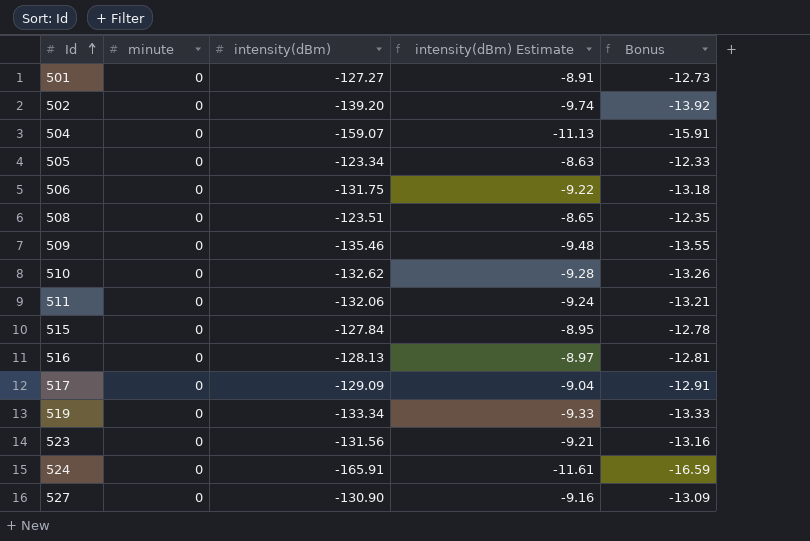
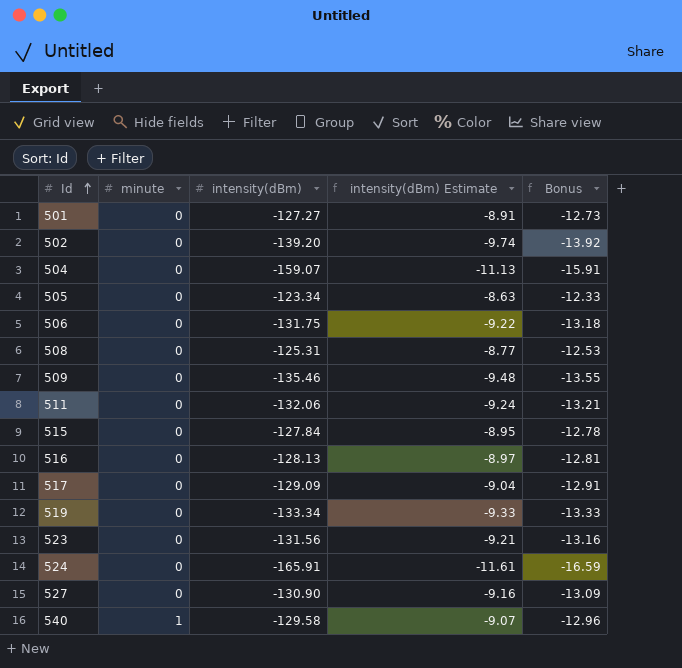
row 510: 0 | -132.62 | -9.28 | -13.26 -> none
508 | intensity(dBm): -123.51 -> -125.31
508 | intensity(dBm) Estimate: -8.65 -> -8.77
508 | Bonus: -12.35 -> -12.53
row 540: none -> 1 | -129.58 | -9.07 | -12.96

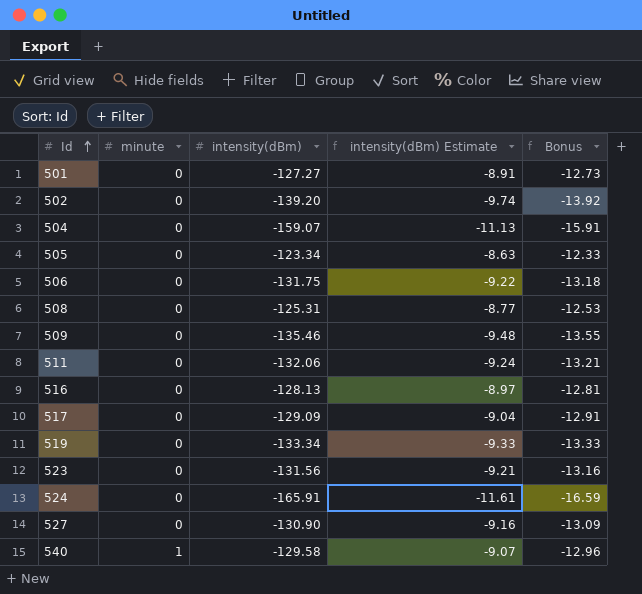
row 515: 0 | -127.84 | -8.95 | -12.78 -> none

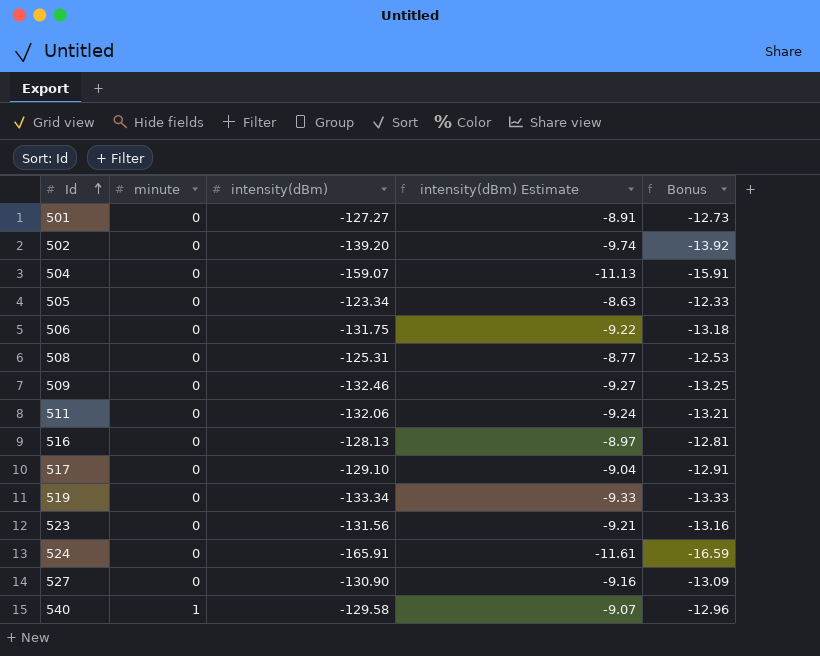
509 | intensity(dBm): -135.46 -> -132.46
509 | intensity(dBm) Estimate: -9.48 -> -9.27
509 | Bonus: -13.55 -> -13.25
517 | intensity(dBm): -129.09 -> -129.10

